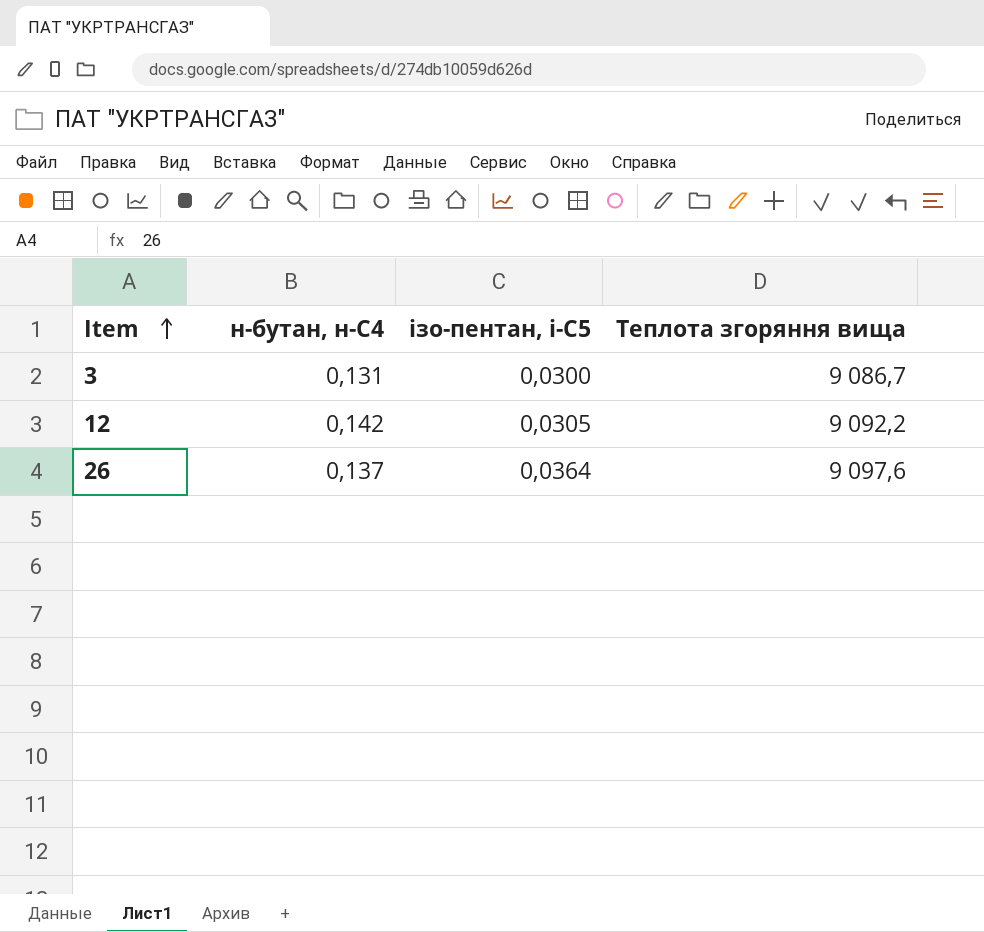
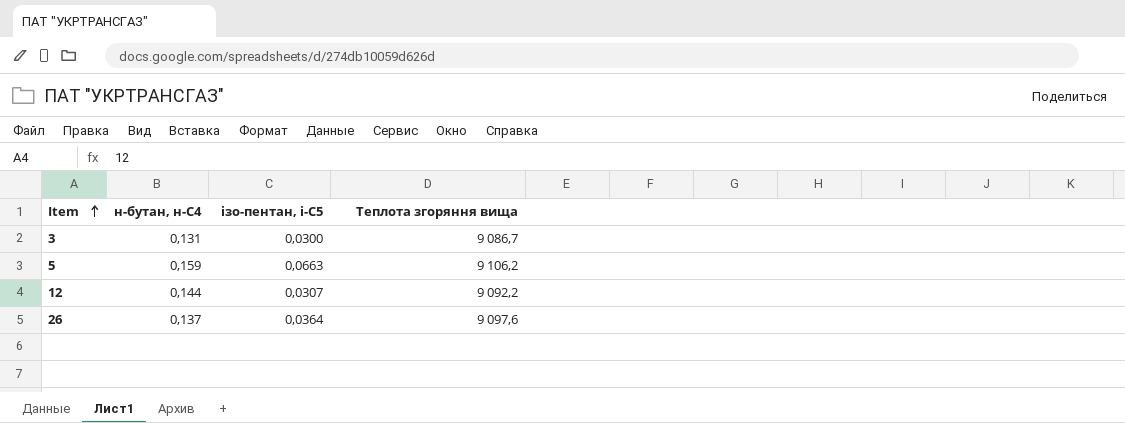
row 5: none -> 0,159 | 0,0663 | 9 106,2
12 | н-бутан, н-С4: 0,142 -> 0,144
12 | ізо-пентан, і-С5: 0,0305 -> 0,0307

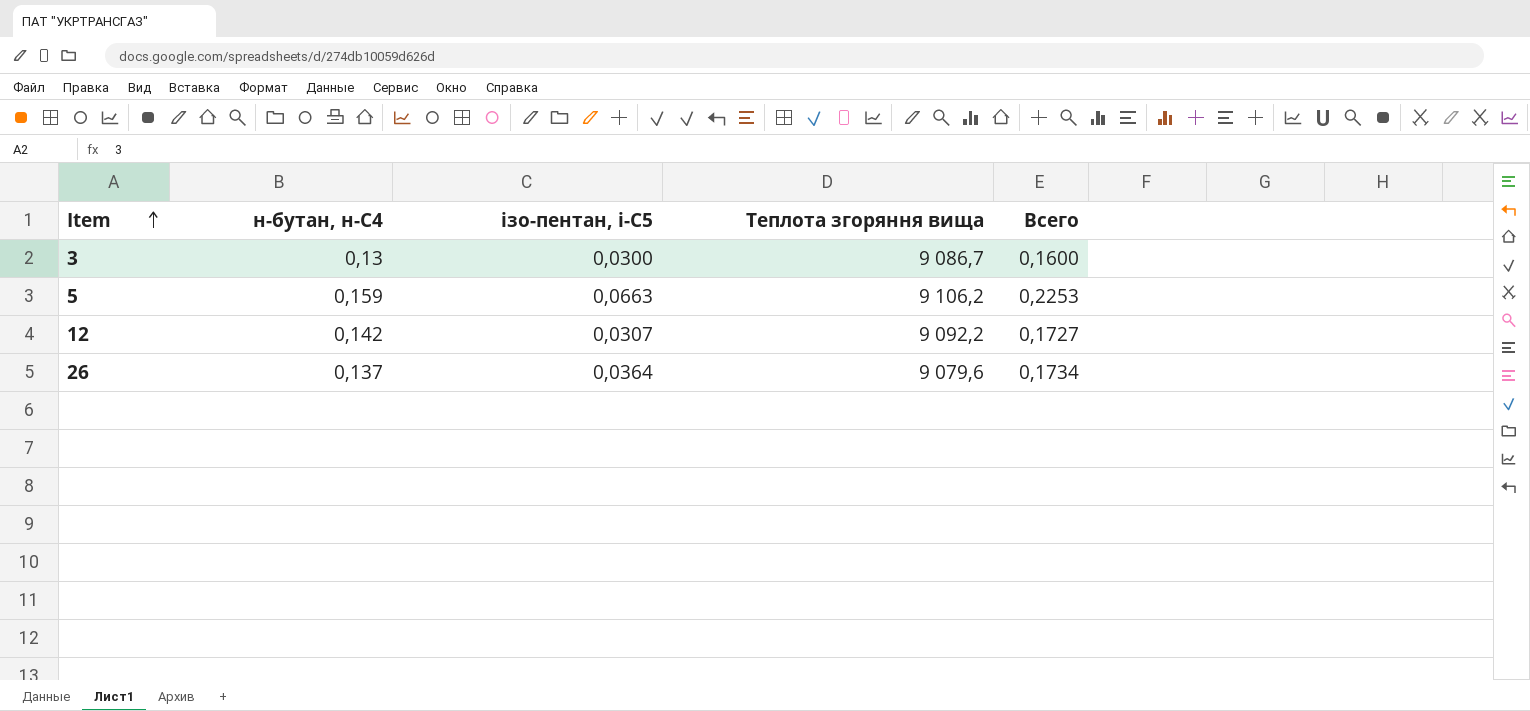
column Всего | formula: none -> [н-бутан, н-С4] + [ізо-пентан, і-С5]
3 | н-бутан, н-С4: 0,131 -> 0,13
12 | н-бутан, н-С4: 0,144 -> 0,142
26 | Теплота згоряння вища: 9 097,6 -> 9 079,6

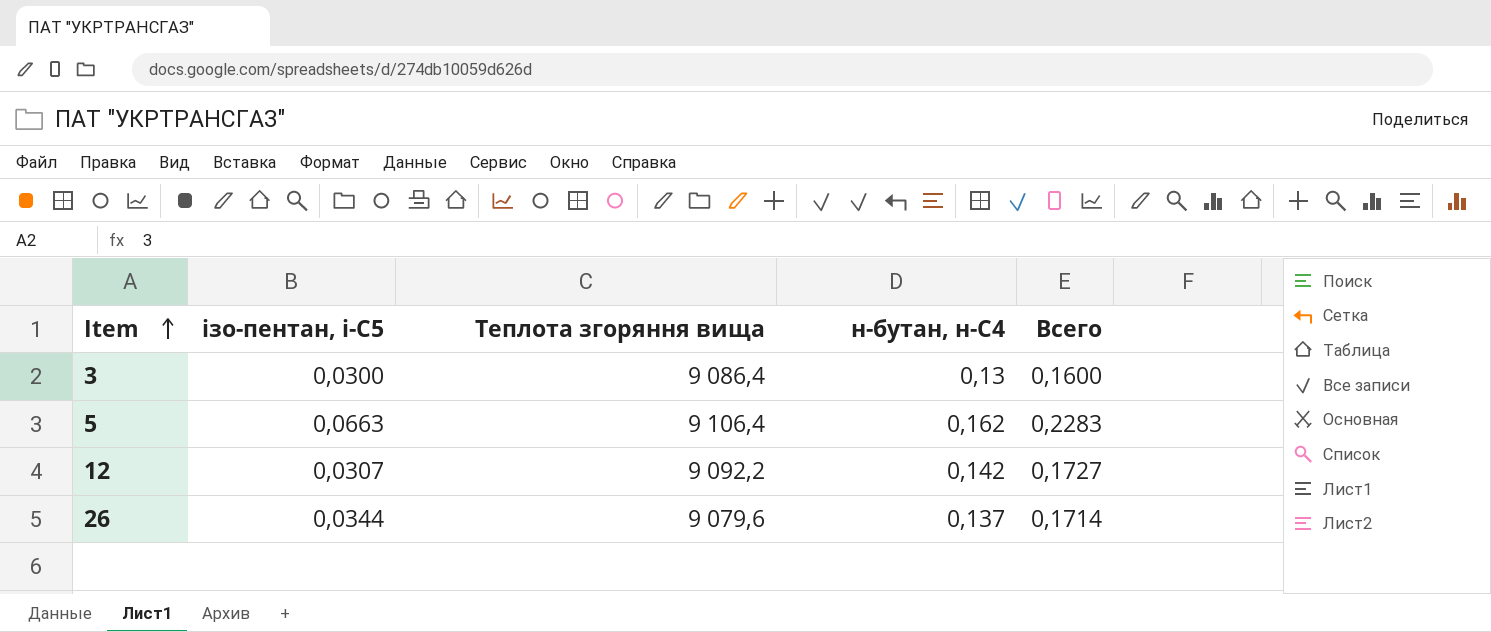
column н-бутан, н-С4 | position: 2 -> 4
3 | Теплота згоряння вища: 9 086,7 -> 9 086,4
5 | Теплота згоряння вища: 9 106,2 -> 9 106,4
5 | н-бутан, н-С4: 0,159 -> 0,162
5 | Всего: 0,2253 -> 0,2283
26 | ізо-пентан, і-С5: 0,0364 -> 0,0344
26 | Всего: 0,1734 -> 0,1714

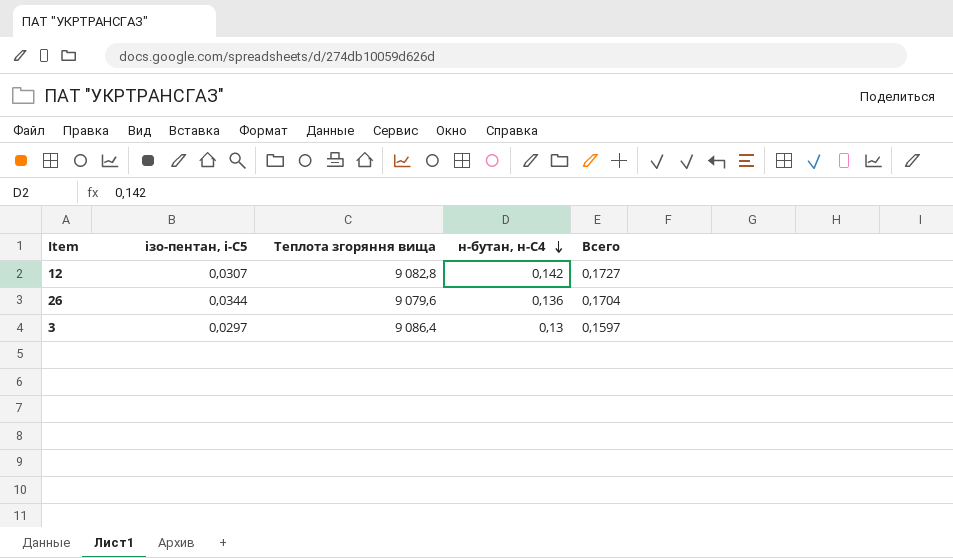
row order: Item ascending -> н-бутан, н-С4 descending
row 5: 0,0663 | 9 106,4 | 0,162 | 0,2283 -> none
12 | Теплота згоряння вища: 9 092,2 -> 9 082,8
26 | н-бутан, н-С4: 0,137 -> 0,136
26 | Всего: 0,1714 -> 0,1704
3 | ізо-пентан, і-С5: 0,0300 -> 0,0297
3 | Всего: 0,1600 -> 0,1597

